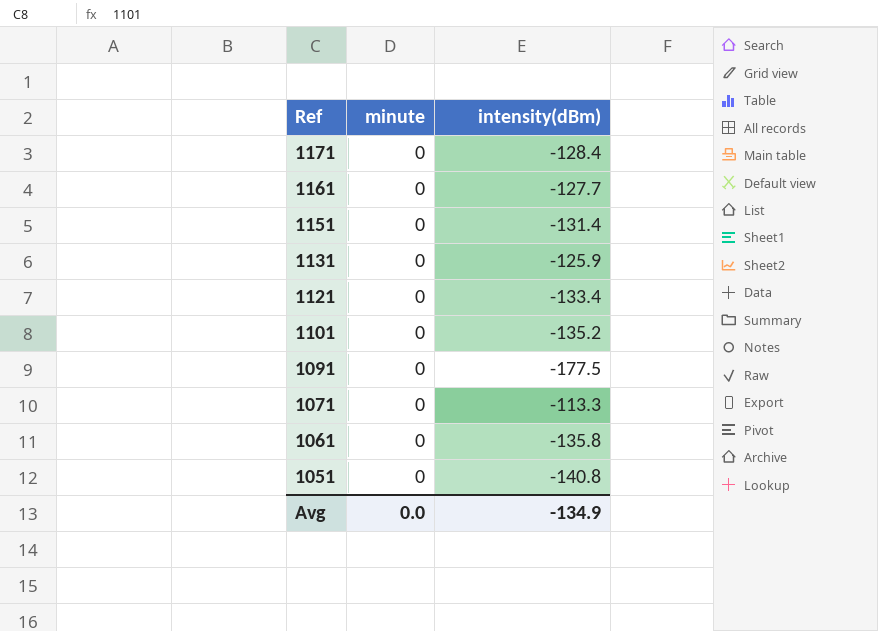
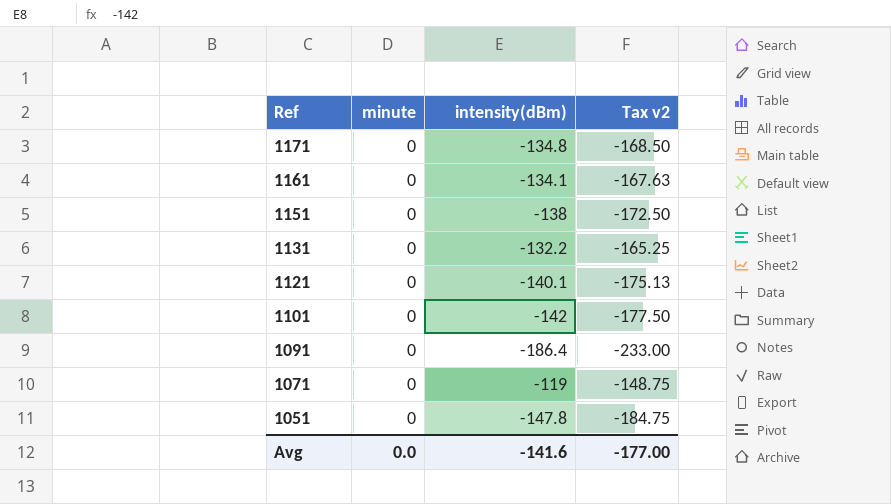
column Tax v2 | formula: none -> [intensity(dBm)] * 1.25
row 1061: 0 | -135.8 -> none
1171 | intensity(dBm): -128.4 -> -134.8
1161 | intensity(dBm): -127.7 -> -134.1
1151 | intensity(dBm): -131.4 -> -138
1131 | intensity(dBm): -125.9 -> -132.2
1121 | intensity(dBm): -133.4 -> -140.1
1101 | intensity(dBm): -135.2 -> -142
1091 | intensity(dBm): -177.5 -> -186.4
1071 | intensity(dBm): -113.3 -> -119
1051 | intensity(dBm): -140.8 -> -147.8
Avg | intensity(dBm): -134.9 -> -141.6

